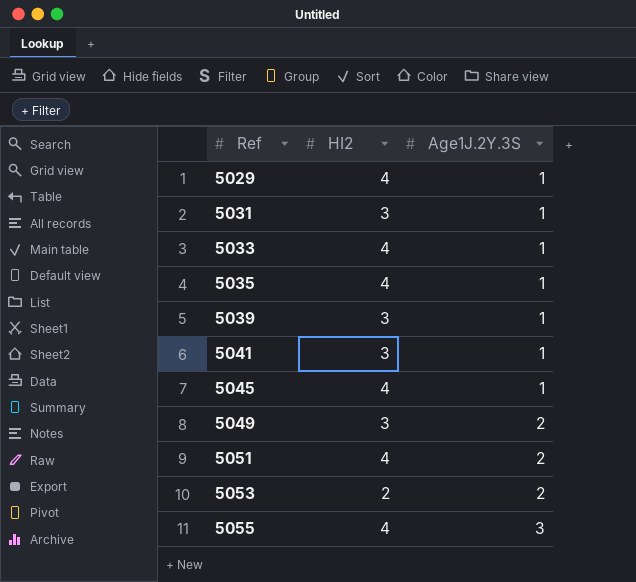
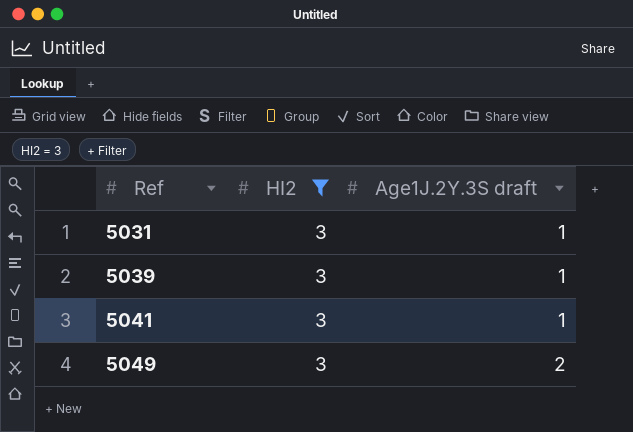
filter: none -> HI2 = 3
column name: Age1J.2Y.3S -> Age1J.2Y.3S draft

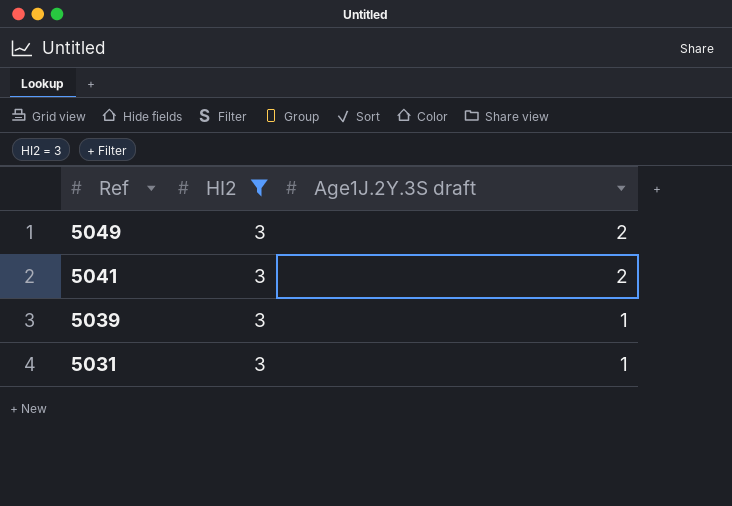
row order: Ref ascending -> Ref descending
5041 | Age1J.2Y.3S draft: 1 -> 2

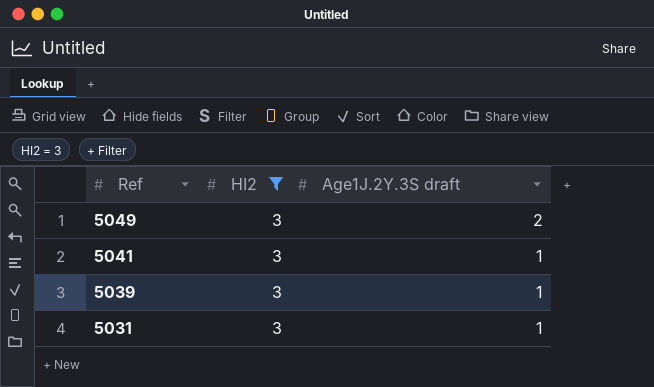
5041 | Age1J.2Y.3S draft: 2 -> 1

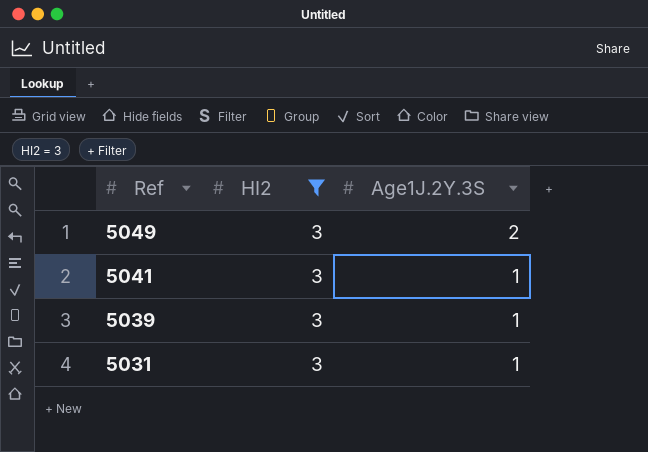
column name: Age1J.2Y.3S draft -> Age1J.2Y.3S

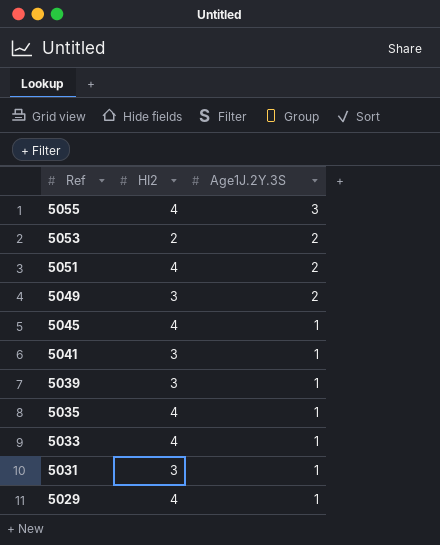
filter: HI2 = 3 -> none

